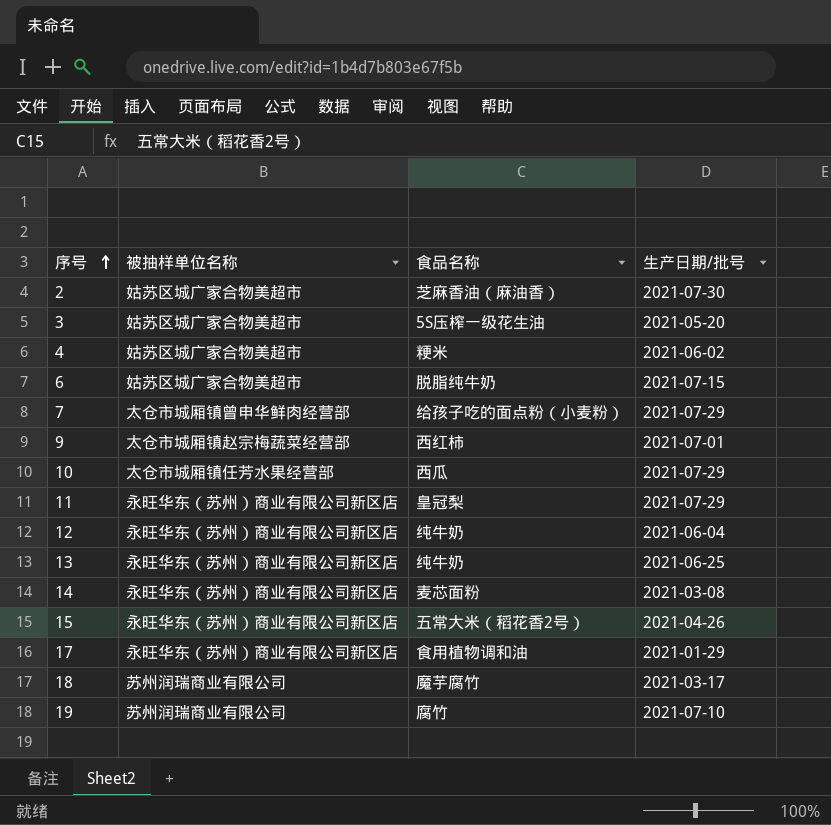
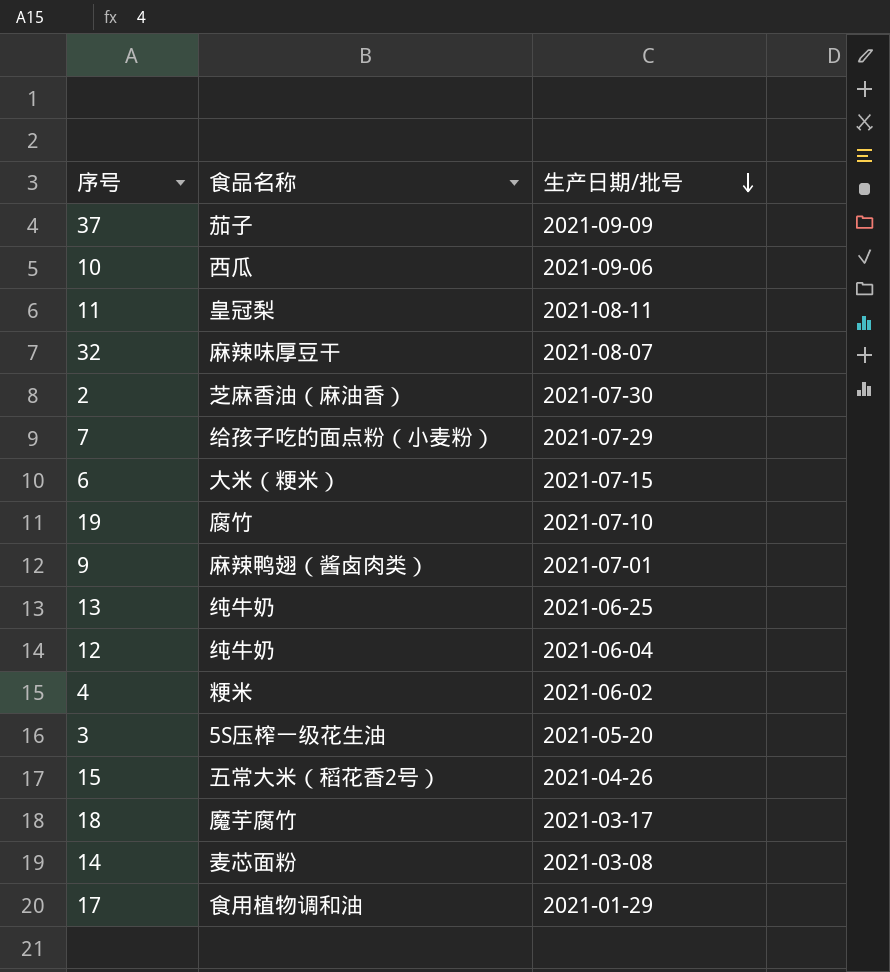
row order: 序号 ascending -> 生产日期/批号 descending
column 被抽样单位名称 | position: 2 -> none
row 37: none -> 茄子 | 2021-09-09
10 | 生产日期/批号: 2021-07-29 -> 2021-09-06
11 | 生产日期/批号: 2021-07-29 -> 2021-08-11
row 32: none -> 麻辣味厚豆干 | 2021-08-07
6 | 食品名称: 脱脂纯牛奶 -> 大米（粳米）
9 | 食品名称: 西红柿 -> 麻辣鸭翅（酱卤肉类）

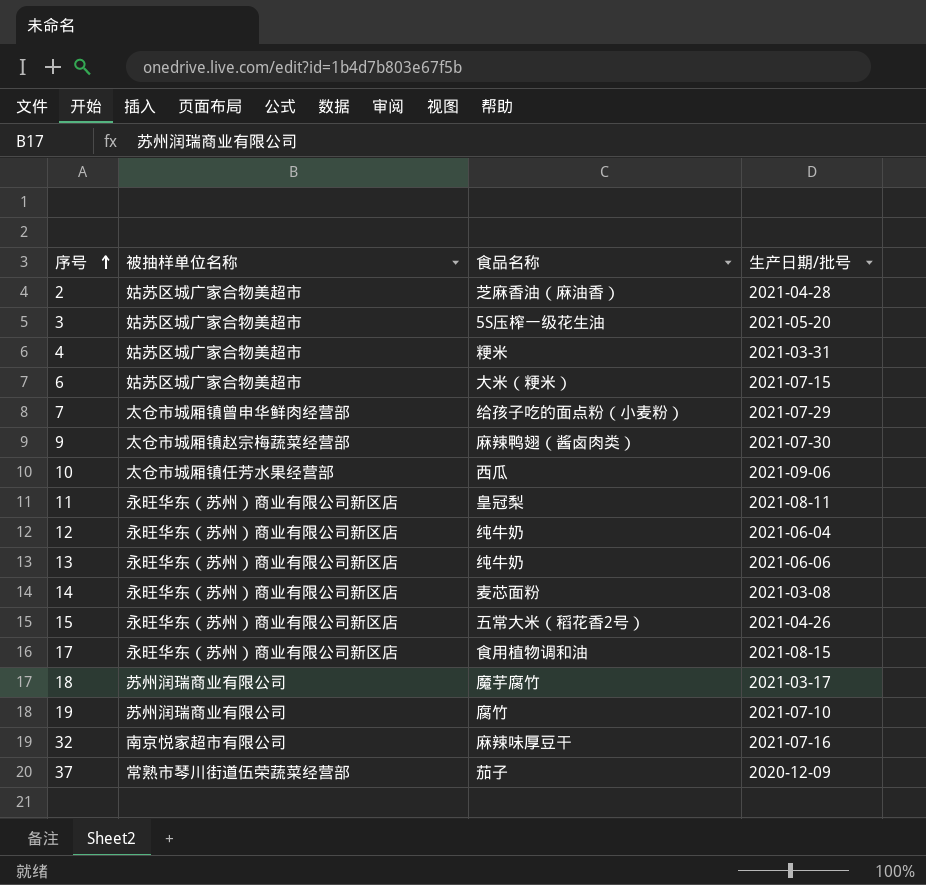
row order: 生产日期/批号 descending -> 序号 ascending
column 被抽样单位名称 | position: none -> 2
2 | 生产日期/批号: 2021-07-30 -> 2021-04-28
4 | 生产日期/批号: 2021-06-02 -> 2021-03-31
9 | 生产日期/批号: 2021-07-01 -> 2021-07-30
13 | 生产日期/批号: 2021-06-25 -> 2021-06-06
17 | 生产日期/批号: 2021-01-29 -> 2021-08-15
32 | 生产日期/批号: 2021-08-07 -> 2021-07-16
37 | 生产日期/批号: 2021-09-09 -> 2020-12-09

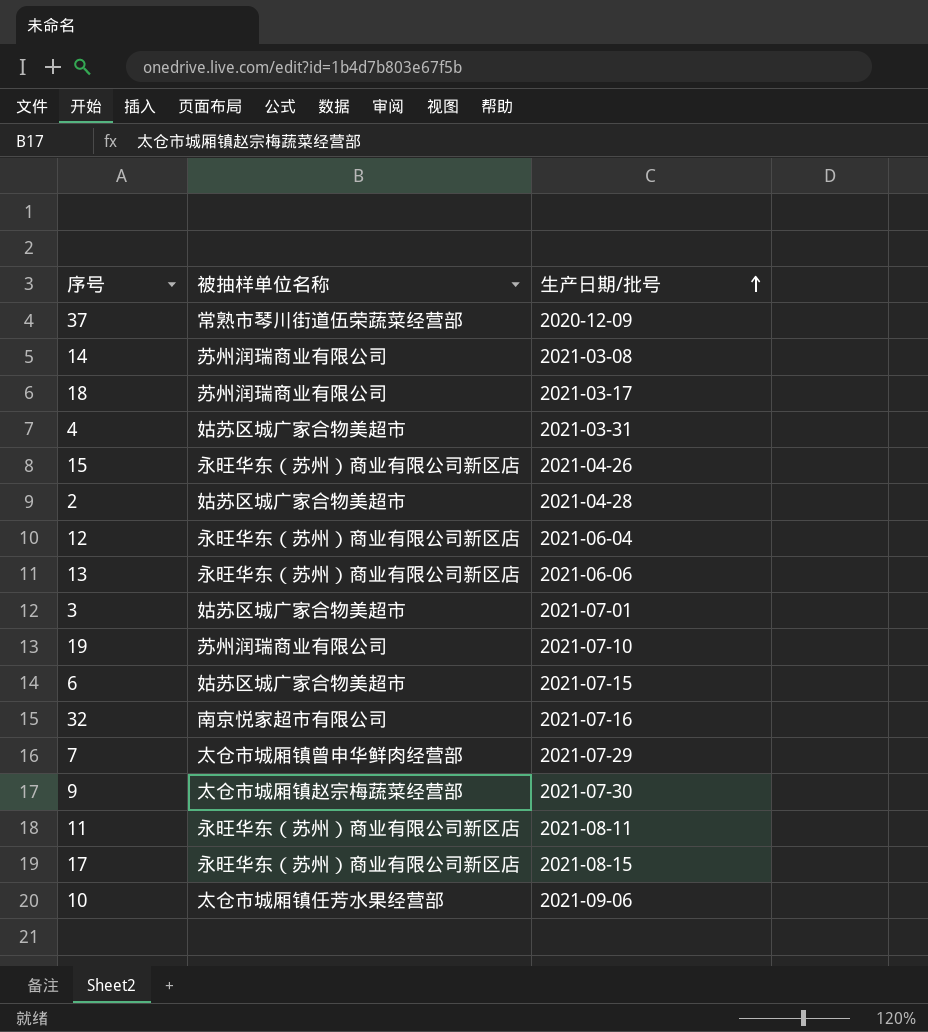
row order: 序号 ascending -> 生产日期/批号 ascending
column 食品名称 | position: 3 -> none
14 | 被抽样单位名称: 永旺华东（苏州）商业有限公司新区店 -> 苏州润瑞商业有限公司
3 | 生产日期/批号: 2021-05-20 -> 2021-07-01

